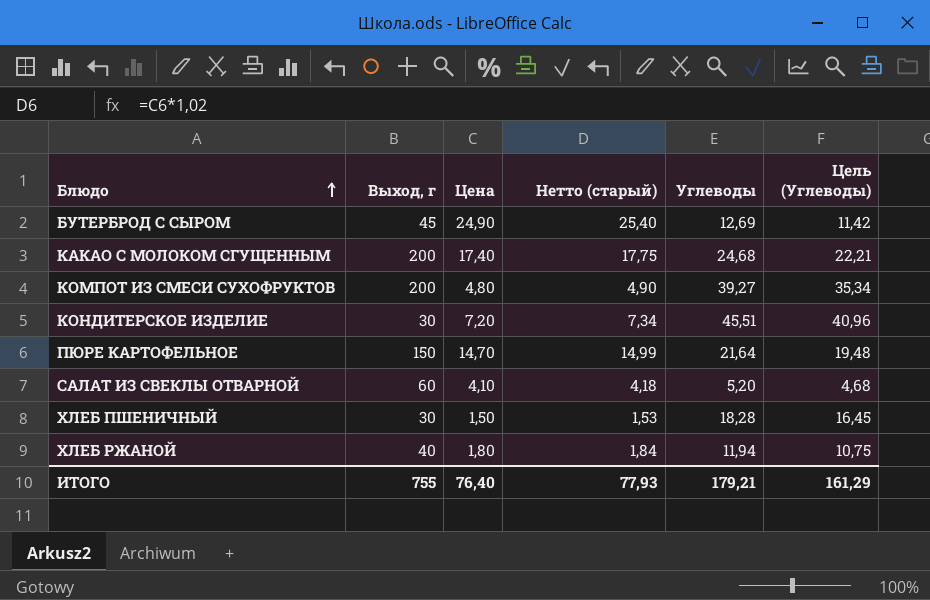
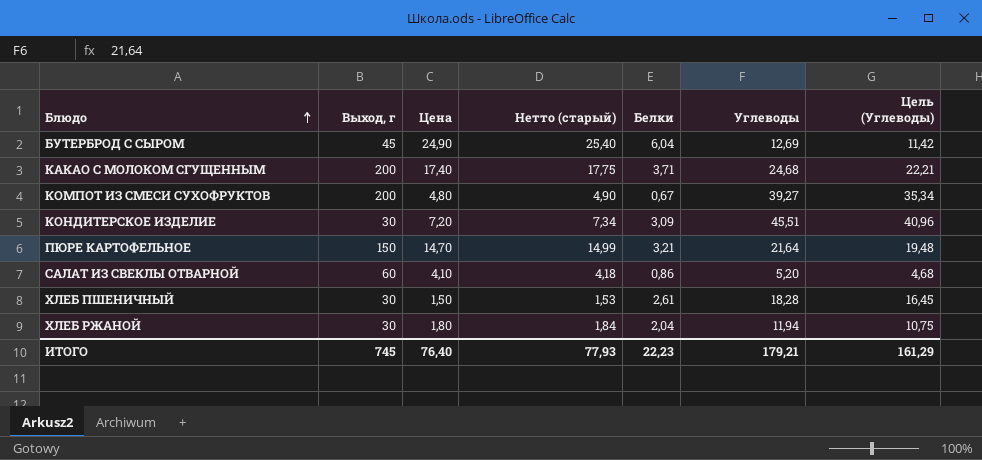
column Белки | position: none -> 5
ХЛЕБ РЖАНОЙ | Выход, г: 40 -> 30
ИТОГО | Выход, г: 755 -> 745

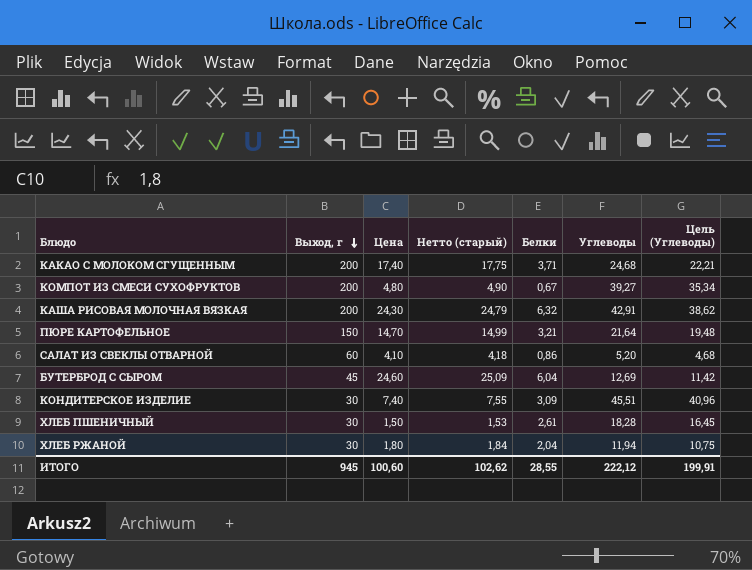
row order: Блюдо ascending -> Выход, г descending
row КАША РИСОВАЯ МОЛОЧНАЯ ВЯЗКАЯ: none -> 200 | 24,30 | 24,79 | 6,32 | 42,91 | 38,62
БУТЕРБРОД С СЫРОМ | Цена: 24,90 -> 24,60
БУТЕРБРОД С СЫРОМ | Нетто (старый): 25,40 -> 25,09
КОНДИТЕРСКОЕ ИЗДЕЛИЕ | Цена: 7,20 -> 7,40
КОНДИТЕРСКОЕ ИЗДЕЛИЕ | Нетто (старый): 7,34 -> 7,55
ИТОГО | Выход, г: 745 -> 945
ИТОГО | Цена: 76,40 -> 100,60
ИТОГО | Нетто (старый): 77,93 -> 102,62
ИТОГО | Белки: 22,23 -> 28,55
ИТОГО | Углеводы: 179,21 -> 222,12
ИТОГО | Цель (Углеводы): 161,29 -> 199,91

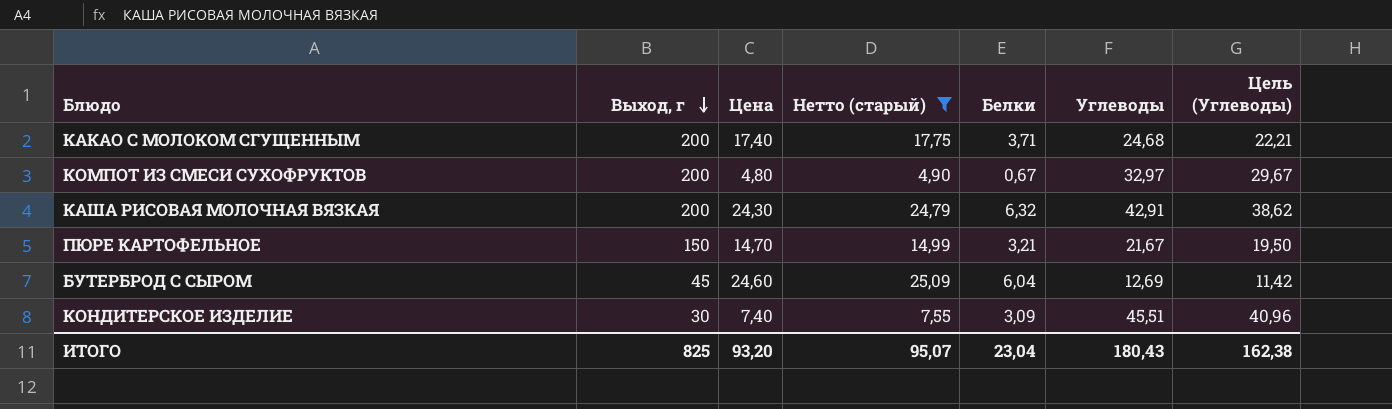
filter: none -> Нетто (старый) >= 4,90
КОМПОТ ИЗ СМЕСИ СУХОФРУКТОВ | Углеводы: 39,27 -> 32,97
КОМПОТ ИЗ СМЕСИ СУХОФРУКТОВ | Цель (Углеводы): 35,34 -> 29,67
ПЮРЕ КАРТОФЕЛЬНОЕ | Углеводы: 21,64 -> 21,67
ПЮРЕ КАРТОФЕЛЬНОЕ | Цель (Углеводы): 19,48 -> 19,50
ИТОГО | Выход, г: 945 -> 825
ИТОГО | Цена: 100,60 -> 93,20
ИТОГО | Нетто (старый): 102,62 -> 95,07
ИТОГО | Белки: 28,55 -> 23,04
ИТОГО | Углеводы: 222,12 -> 180,43
ИТОГО | Цель (Углеводы): 199,91 -> 162,38

